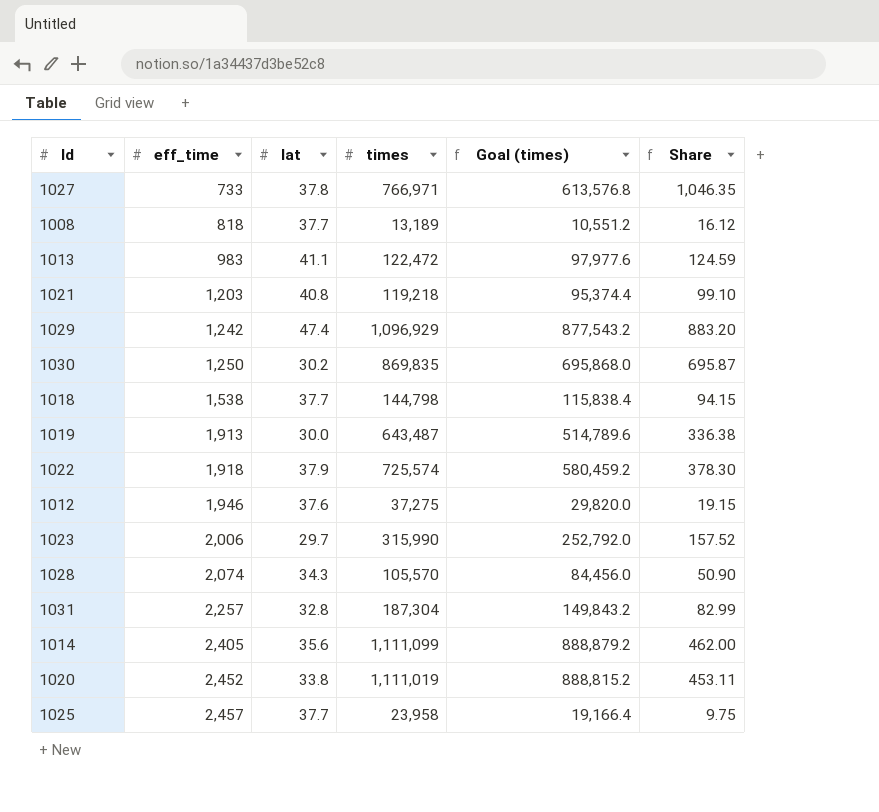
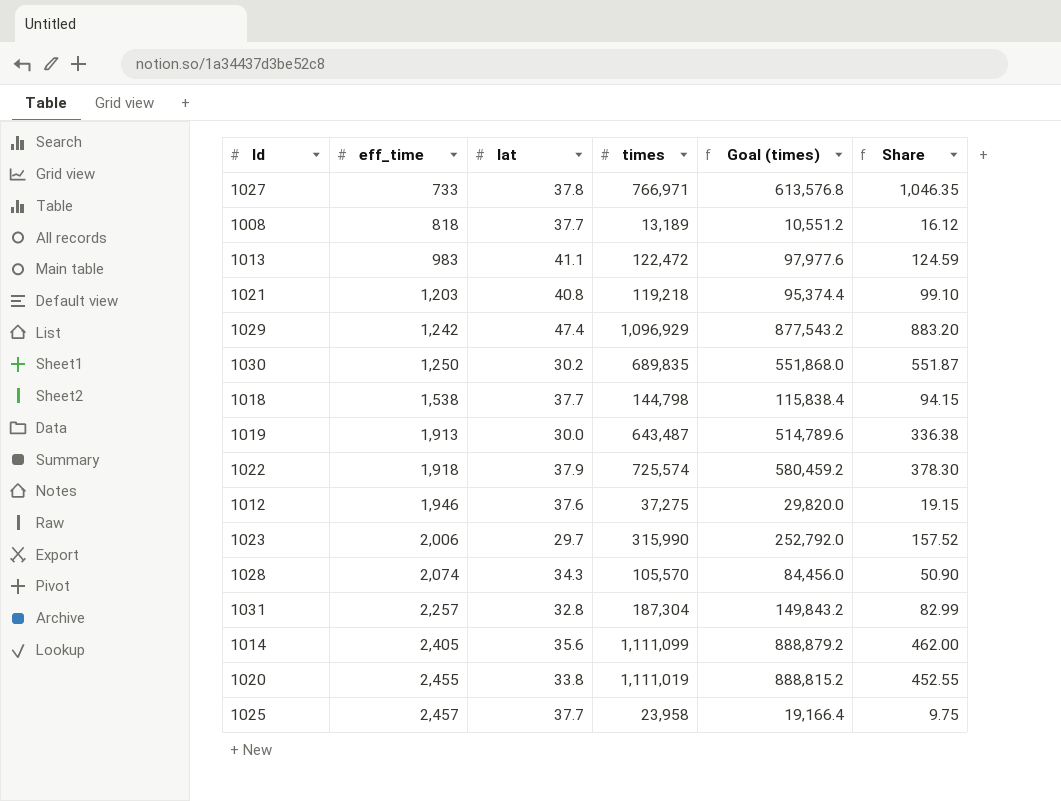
1030 | times: 869,835 -> 689,835
1030 | Goal (times): 695,868.0 -> 551,868.0
1030 | Share: 695.87 -> 551.87
1020 | eff_time: 2,452 -> 2,455
1020 | Share: 453.11 -> 452.55

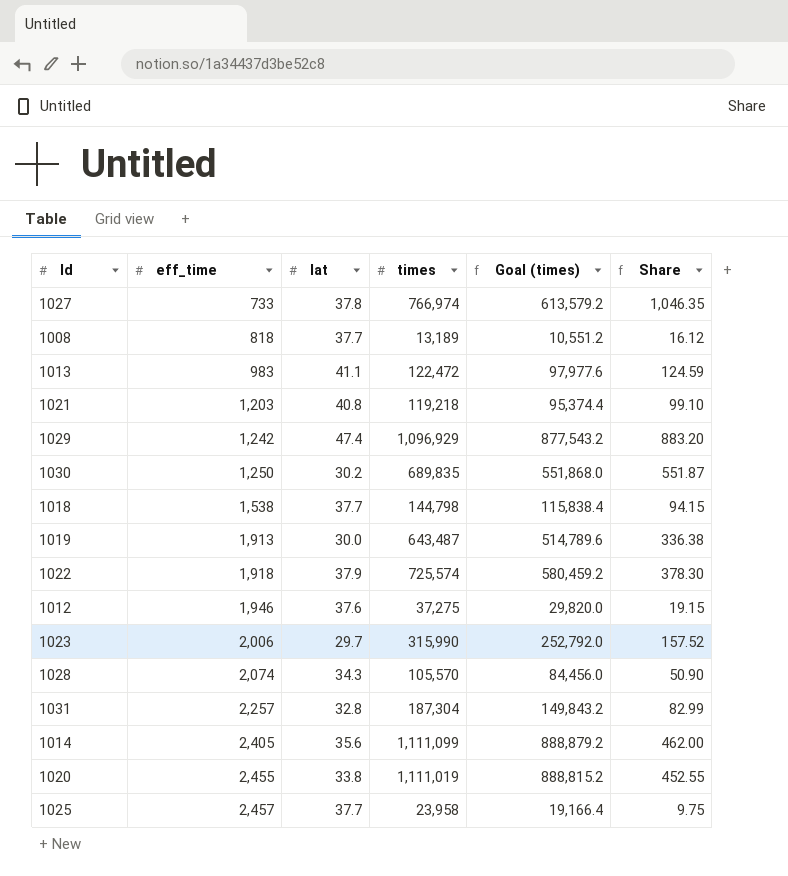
1027 | times: 766,971 -> 766,974
1027 | Goal (times): 613,576.8 -> 613,579.2

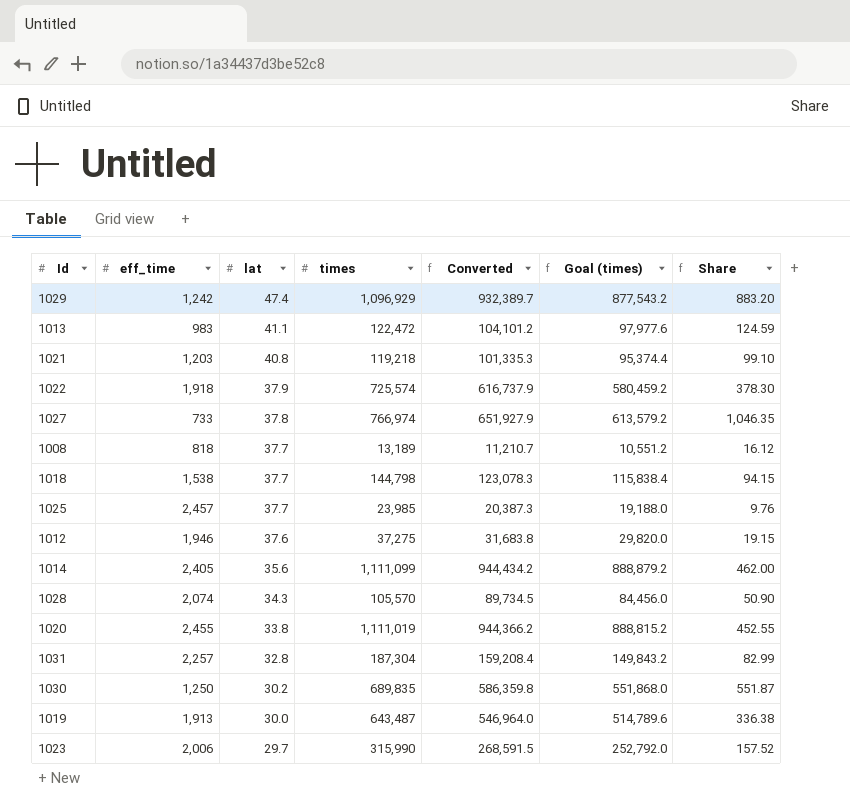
row order: eff_time ascending -> lat descending
column Converted | formula: none -> [times] * 0.85
1025 | times: 23,958 -> 23,985
1025 | Goal (times): 19,166.4 -> 19,188.0
1025 | Share: 9.75 -> 9.76

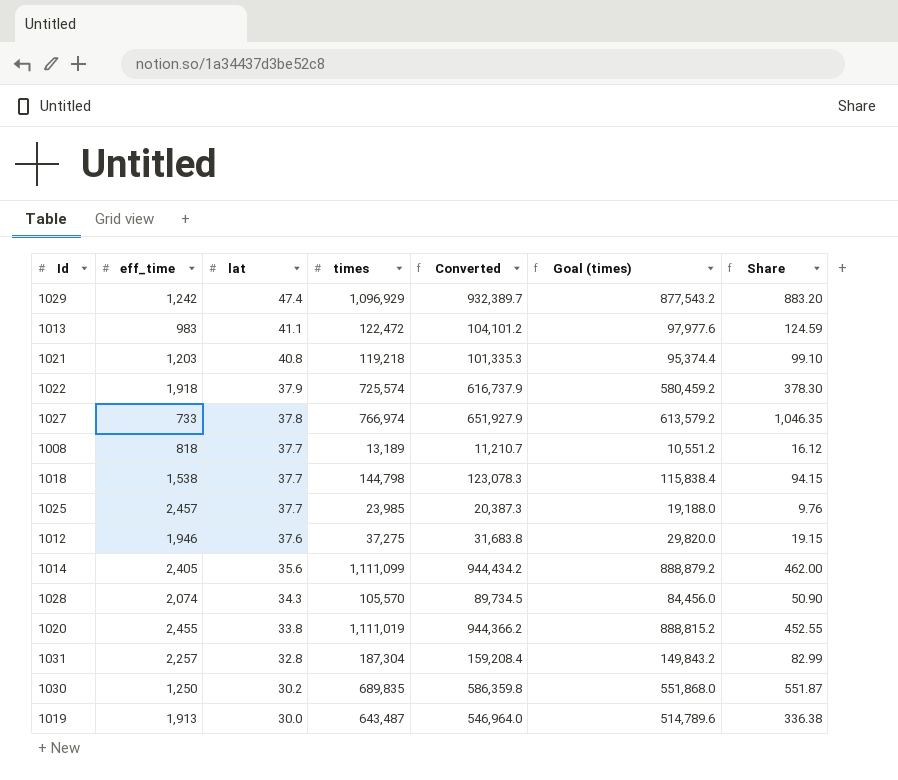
row 1023: 2,006 | 29.7 | 315,990 | 268,591.5 | 252,792.0 | 157.52 -> none

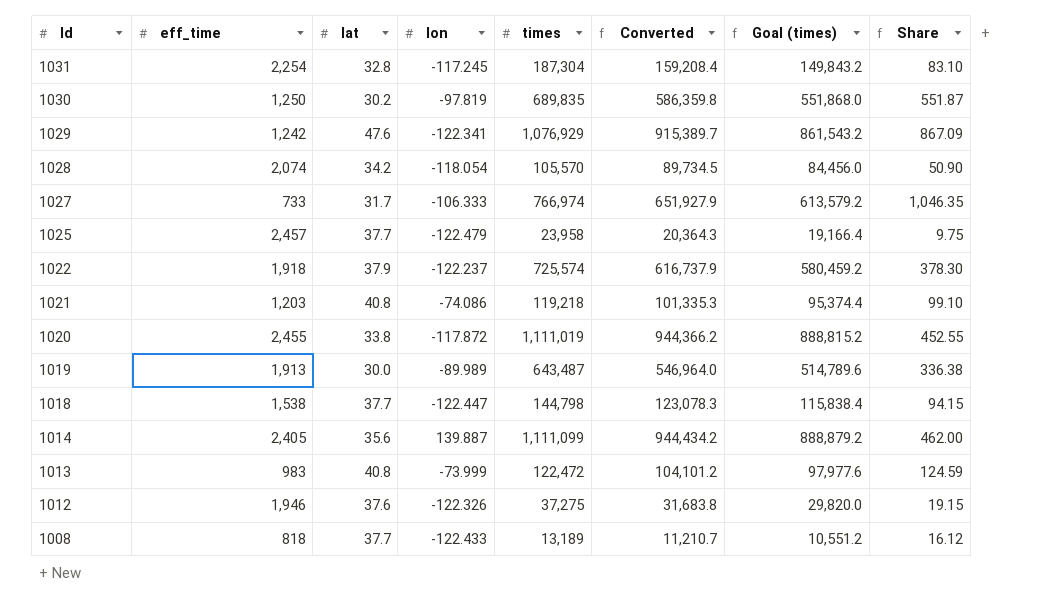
row order: lat descending -> Id descending
column lon | position: none -> 4
1031 | eff_time: 2,257 -> 2,254
1031 | Share: 82.99 -> 83.10
1029 | lat: 47.4 -> 47.6
1029 | times: 1,096,929 -> 1,076,929
1029 | Converted: 932,389.7 -> 915,389.7
1029 | Goal (times): 877,543.2 -> 861,543.2
1029 | Share: 883.20 -> 867.09
1028 | lat: 34.3 -> 34.2
1027 | lat: 37.8 -> 31.7
1025 | times: 23,985 -> 23,958
1025 | Converted: 20,387.3 -> 20,364.3
1025 | Goal (times): 19,188.0 -> 19,166.4
1025 | Share: 9.76 -> 9.75
1013 | lat: 41.1 -> 40.8

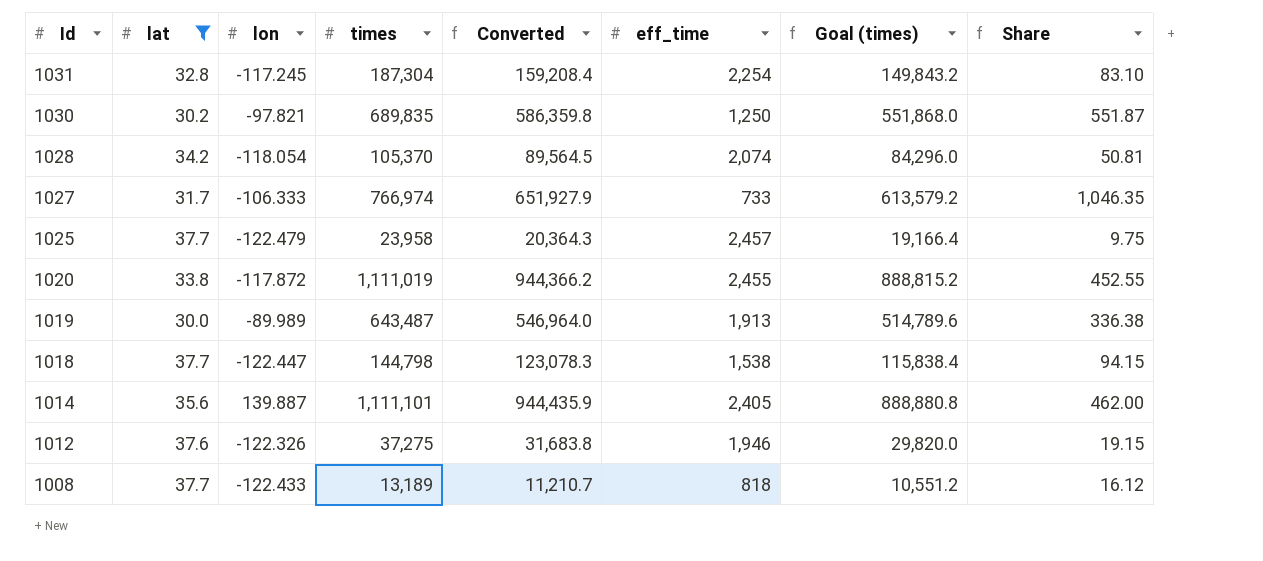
filter: none -> lat <= 37.7
column eff_time | position: 2 -> 6
1030 | lon: -97.819 -> -97.821
1028 | times: 105,570 -> 105,370
1028 | Converted: 89,734.5 -> 89,564.5
1028 | Goal (times): 84,456.0 -> 84,296.0
1028 | Share: 50.90 -> 50.81
1014 | times: 1,111,099 -> 1,111,101
1014 | Converted: 944,434.2 -> 944,435.9
1014 | Goal (times): 888,879.2 -> 888,880.8

